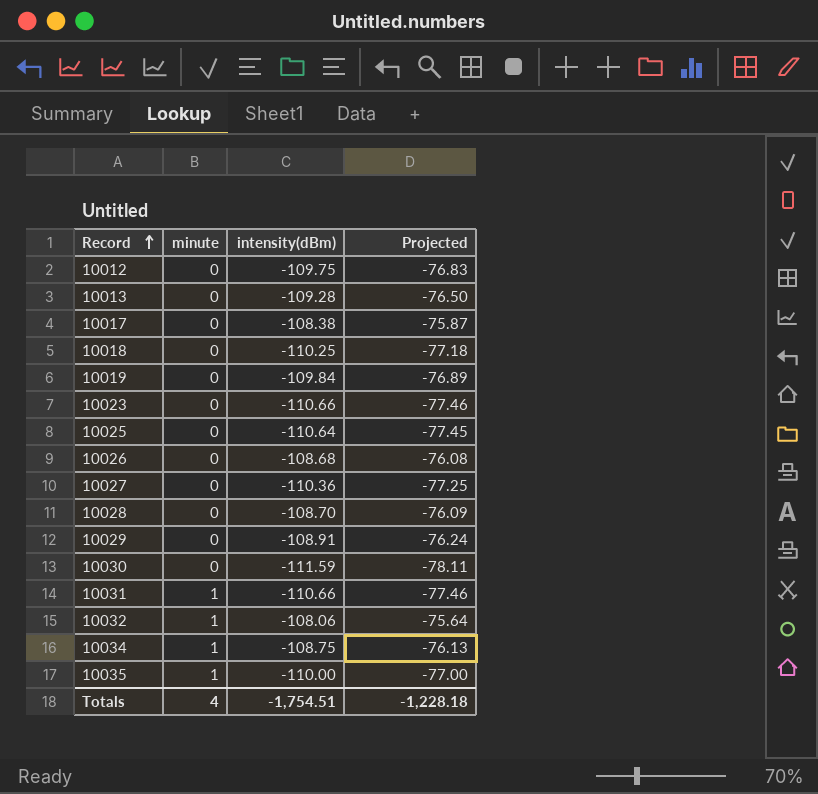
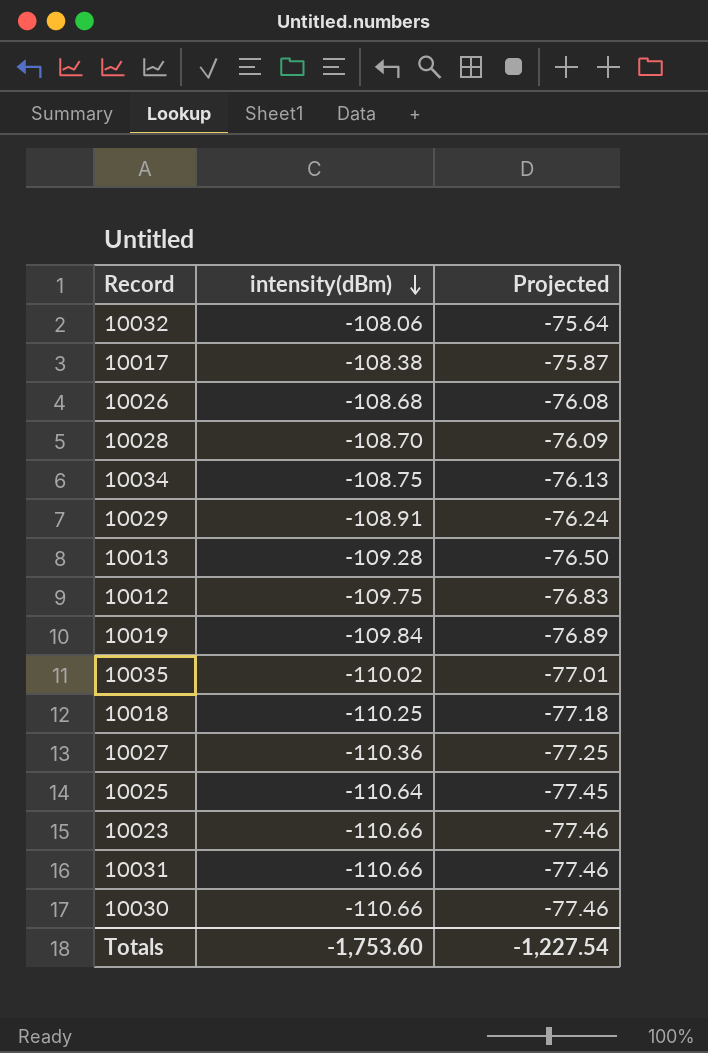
row order: Record ascending -> intensity(dBm) descending
column minute | position: 2 -> none
10035 | intensity(dBm): -110.00 -> -110.02
10035 | Projected: -77.00 -> -77.01
10030 | intensity(dBm): -111.59 -> -110.66
10030 | Projected: -78.11 -> -77.46
Totals | intensity(dBm): -1,754.51 -> -1,753.60
Totals | Projected: -1,228.18 -> -1,227.54

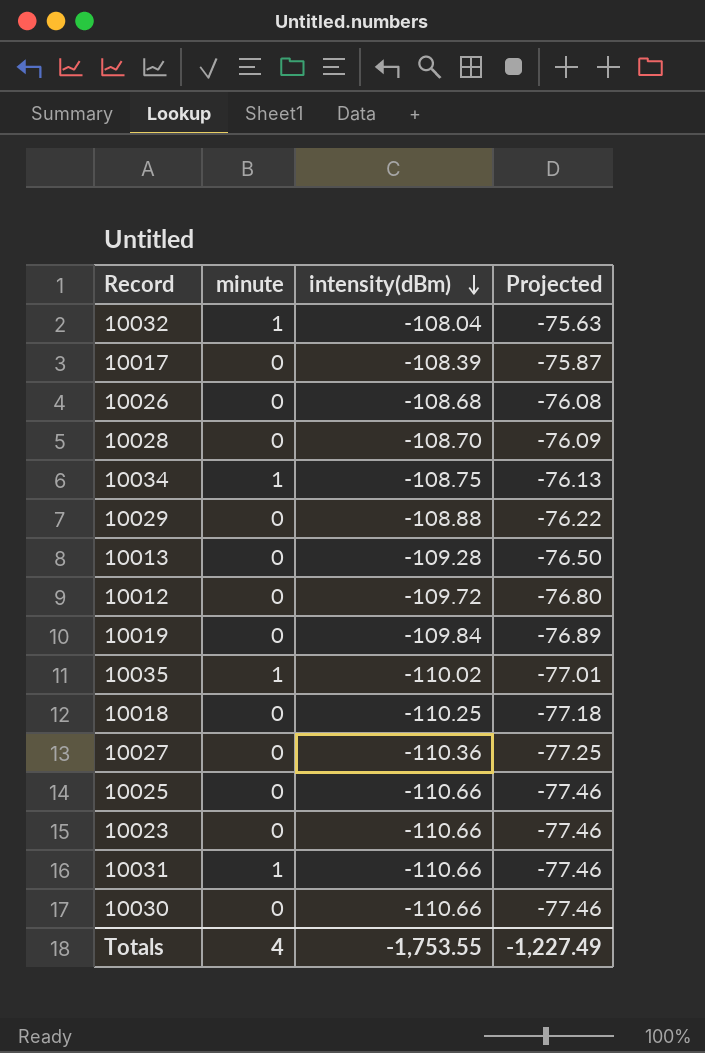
column minute | position: none -> 2
10032 | intensity(dBm): -108.06 -> -108.04
10032 | Projected: -75.64 -> -75.63
10017 | intensity(dBm): -108.38 -> -108.39
10029 | intensity(dBm): -108.91 -> -108.88
10029 | Projected: -76.24 -> -76.22
10012 | intensity(dBm): -109.75 -> -109.72
10012 | Projected: -76.83 -> -76.80
10025 | intensity(dBm): -110.64 -> -110.66
10025 | Projected: -77.45 -> -77.46
Totals | intensity(dBm): -1,753.60 -> -1,753.55
Totals | Projected: -1,227.54 -> -1,227.49

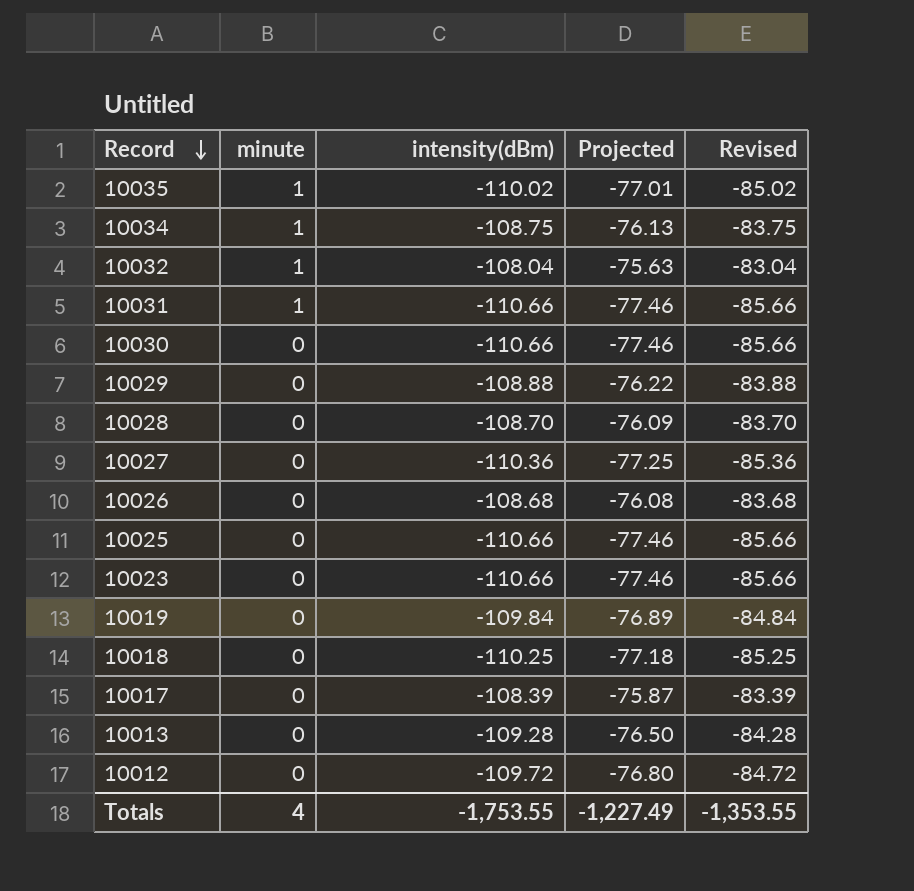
row order: intensity(dBm) descending -> Record descending
column Revised | formula: none -> [intensity(dBm)] + 25

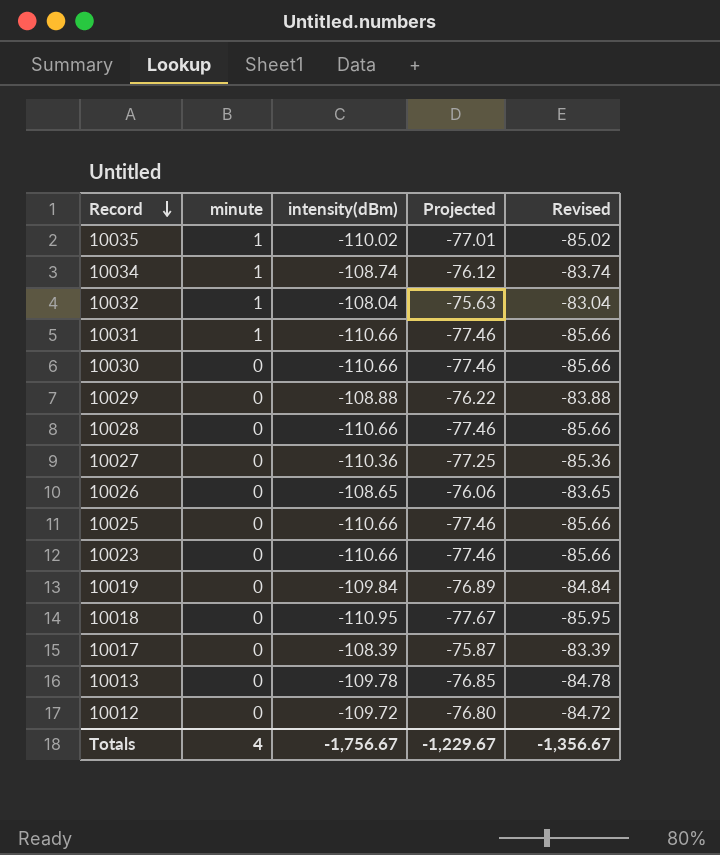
10034 | intensity(dBm): -108.75 -> -108.74
10034 | Projected: -76.13 -> -76.12
10034 | Revised: -83.75 -> -83.74
10028 | intensity(dBm): -108.70 -> -110.66
10028 | Projected: -76.09 -> -77.46
10028 | Revised: -83.70 -> -85.66
10026 | intensity(dBm): -108.68 -> -108.65
10026 | Projected: -76.08 -> -76.06
10026 | Revised: -83.68 -> -83.65
10018 | intensity(dBm): -110.25 -> -110.95
10018 | Projected: -77.18 -> -77.67
10018 | Revised: -85.25 -> -85.95
10013 | intensity(dBm): -109.28 -> -109.78
10013 | Projected: -76.50 -> -76.85
10013 | Revised: -84.28 -> -84.78
Totals | intensity(dBm): -1,753.55 -> -1,756.67
Totals | Projected: -1,227.49 -> -1,229.67
Totals | Revised: -1,353.55 -> -1,356.67

